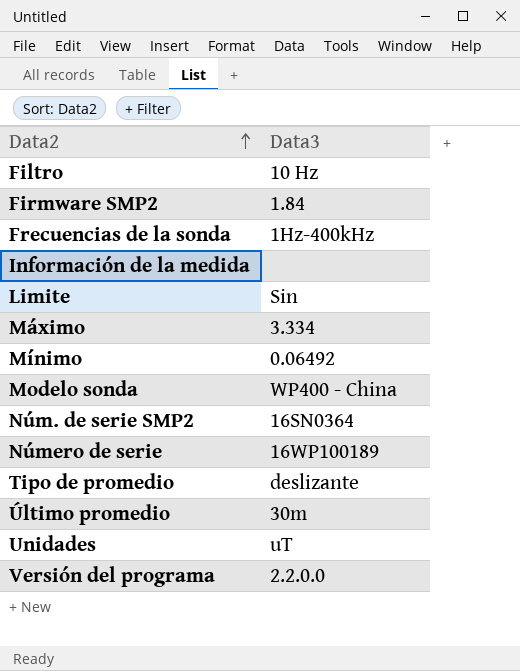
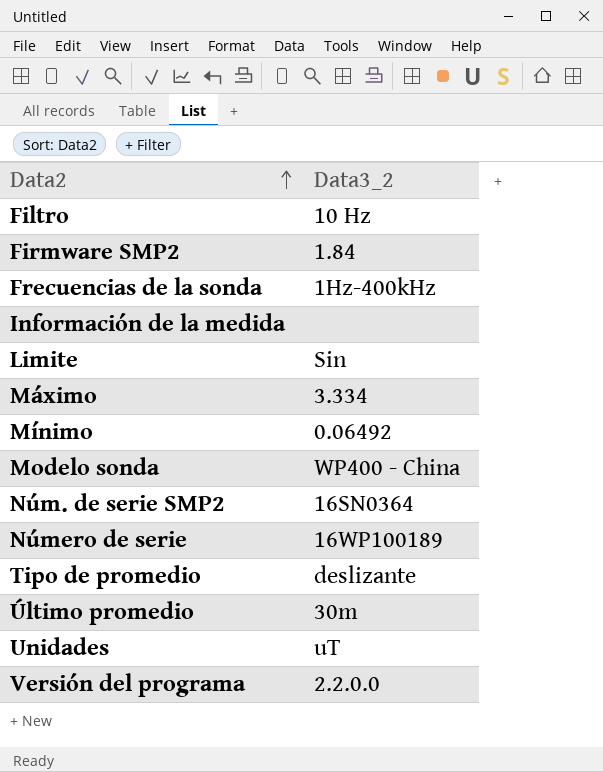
column name: Data3 -> Data3_2

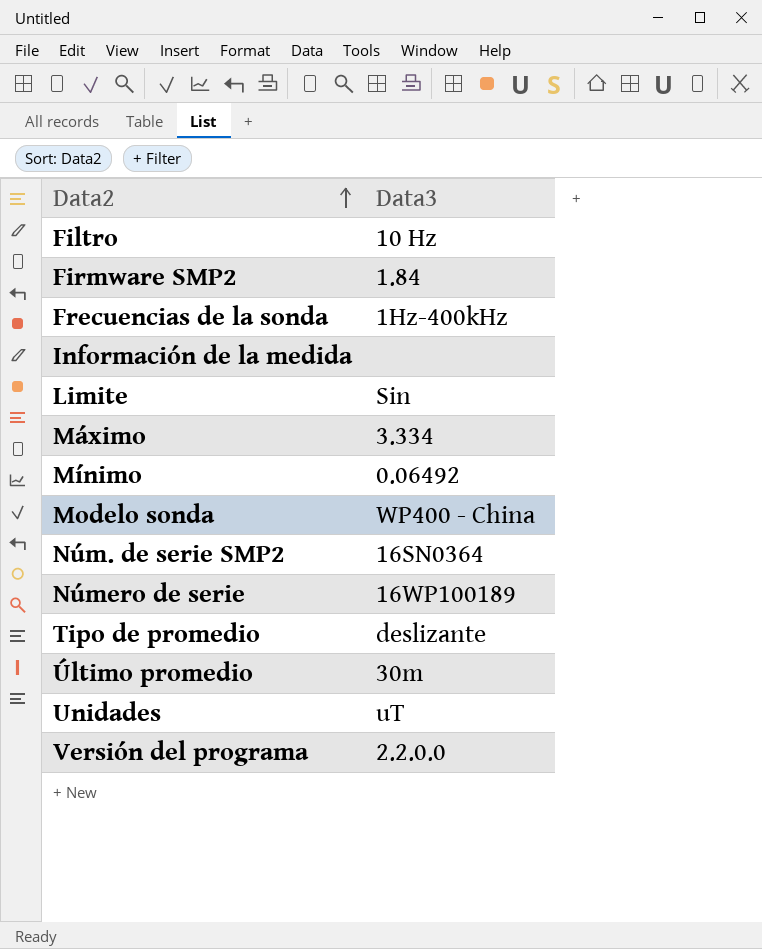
column name: Data3_2 -> Data3

